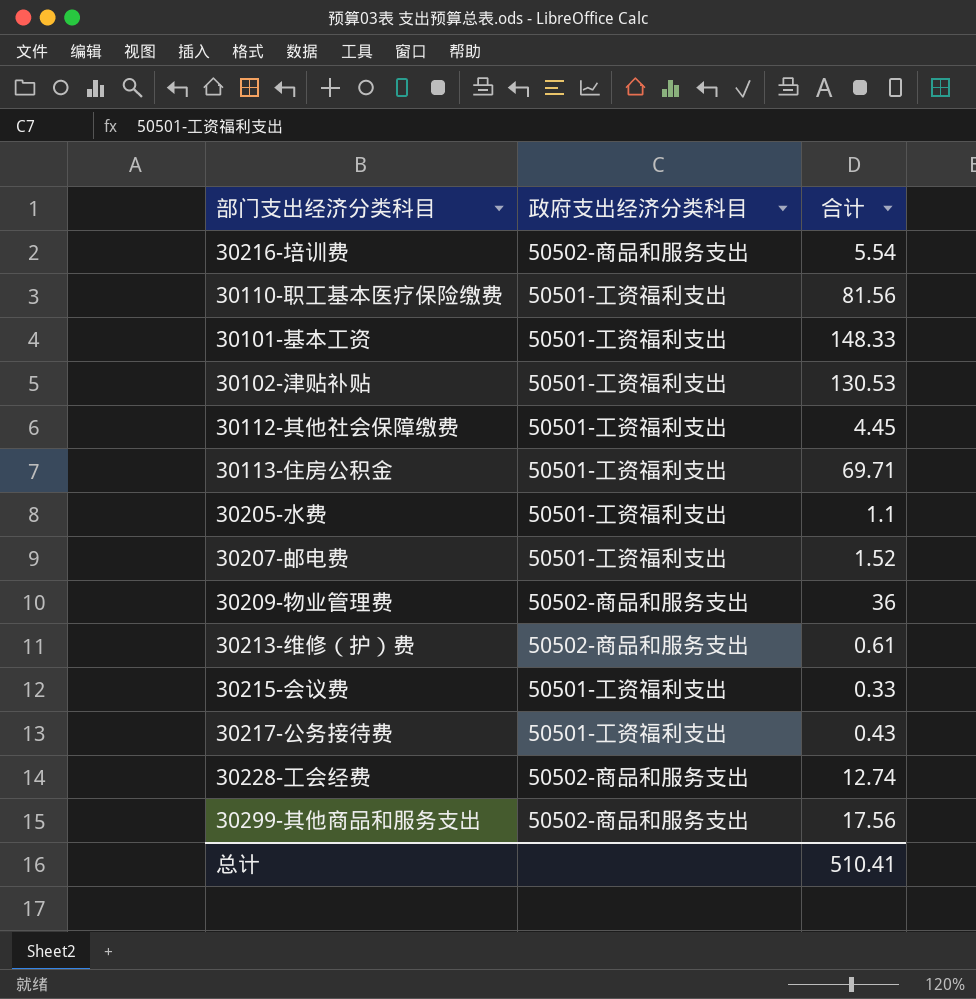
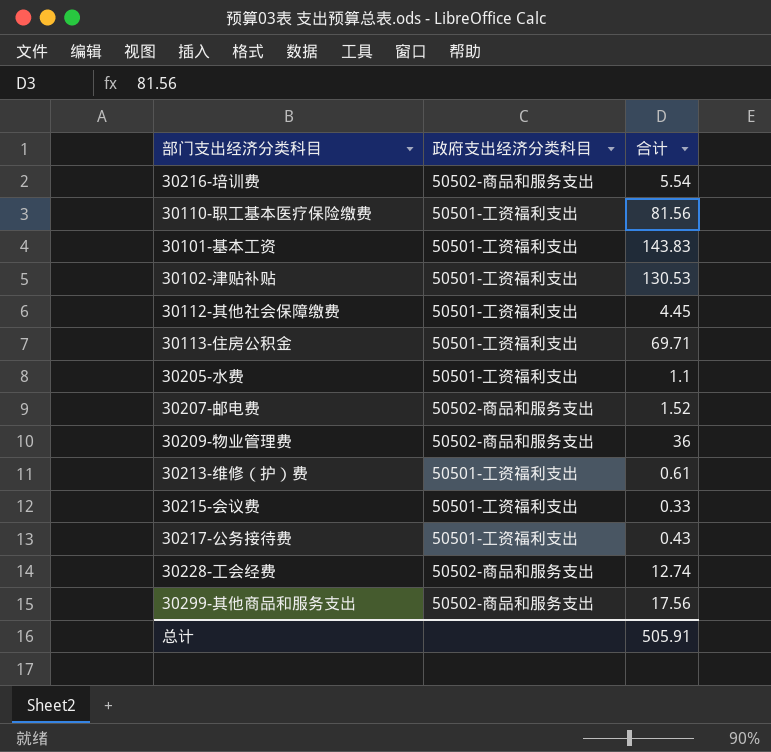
30101-基本工资 | 合计: 148.33 -> 143.83
30207-邮电费 | 政府支出经济分类科目: 50501-工资福利支出 -> 50502-商品和服务支出
30213-维修（护）费 | 政府支出经济分类科目: 50502-商品和服务支出 -> 50501-工资福利支出
总计 | 合计: 510.41 -> 505.91

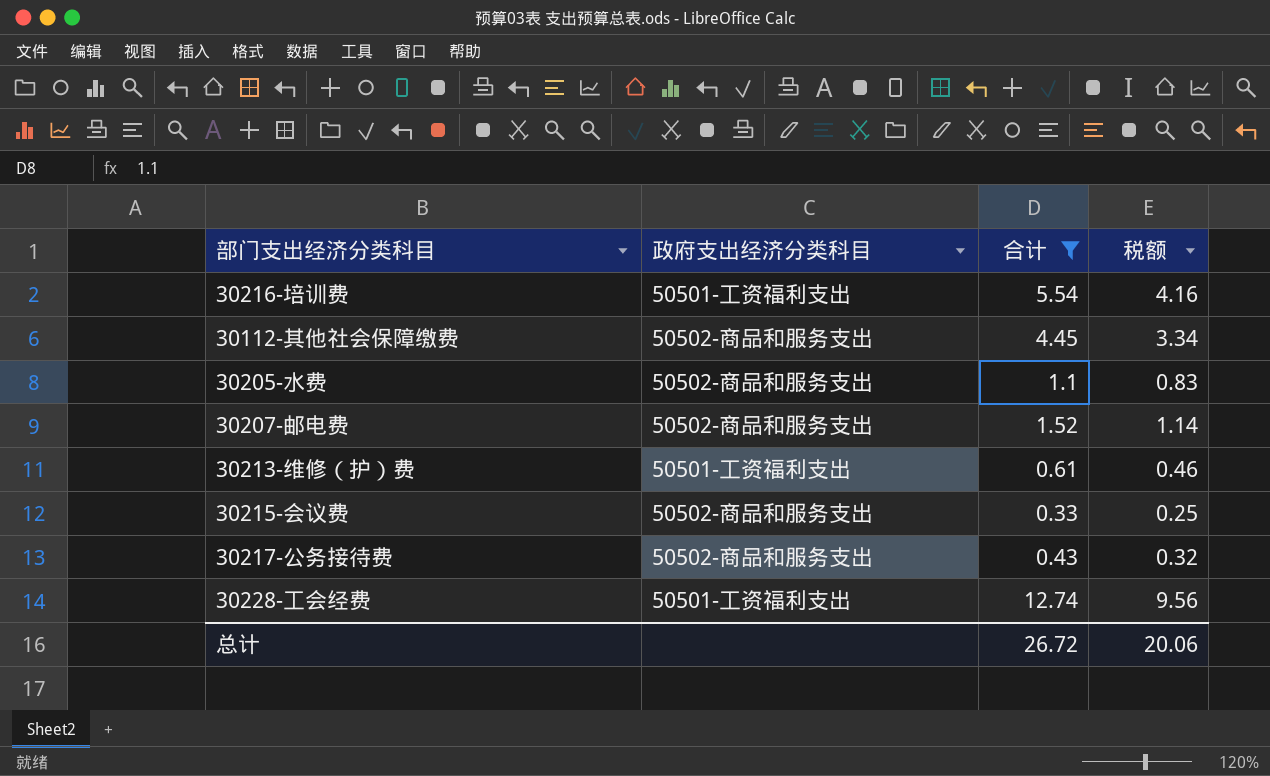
filter: none -> 合计 <= 12.74
column 税额 | formula: none -> [合计] * 0.75
30216-培训费 | 政府支出经济分类科目: 50502-商品和服务支出 -> 50501-工资福利支出
30112-其他社会保障缴费 | 政府支出经济分类科目: 50501-工资福利支出 -> 50502-商品和服务支出
30205-水费 | 政府支出经济分类科目: 50501-工资福利支出 -> 50502-商品和服务支出
30215-会议费 | 政府支出经济分类科目: 50501-工资福利支出 -> 50502-商品和服务支出
30217-公务接待费 | 政府支出经济分类科目: 50501-工资福利支出 -> 50502-商品和服务支出
30228-工会经费 | 政府支出经济分类科目: 50502-商品和服务支出 -> 50501-工资福利支出
总计 | 合计: 505.91 -> 26.72

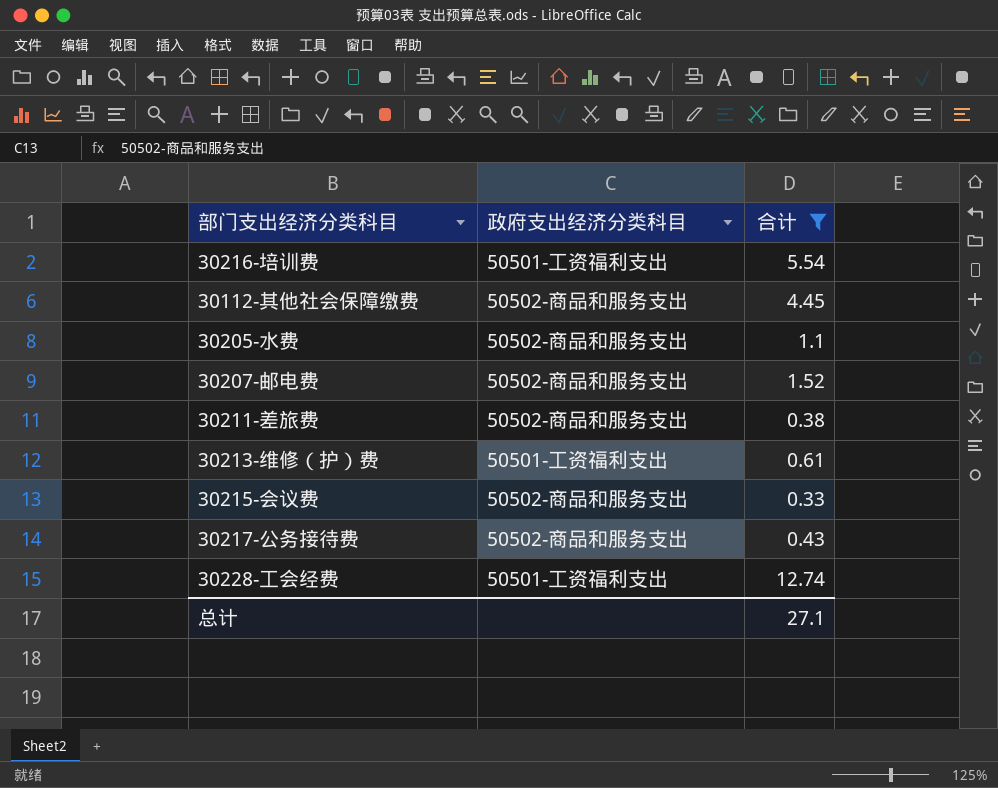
column 税额 | formula: [合计] * 0.75 -> none
row 30211-差旅费: none -> 50502-商品和服务支出 | 0.38
总计 | 合计: 26.72 -> 27.1

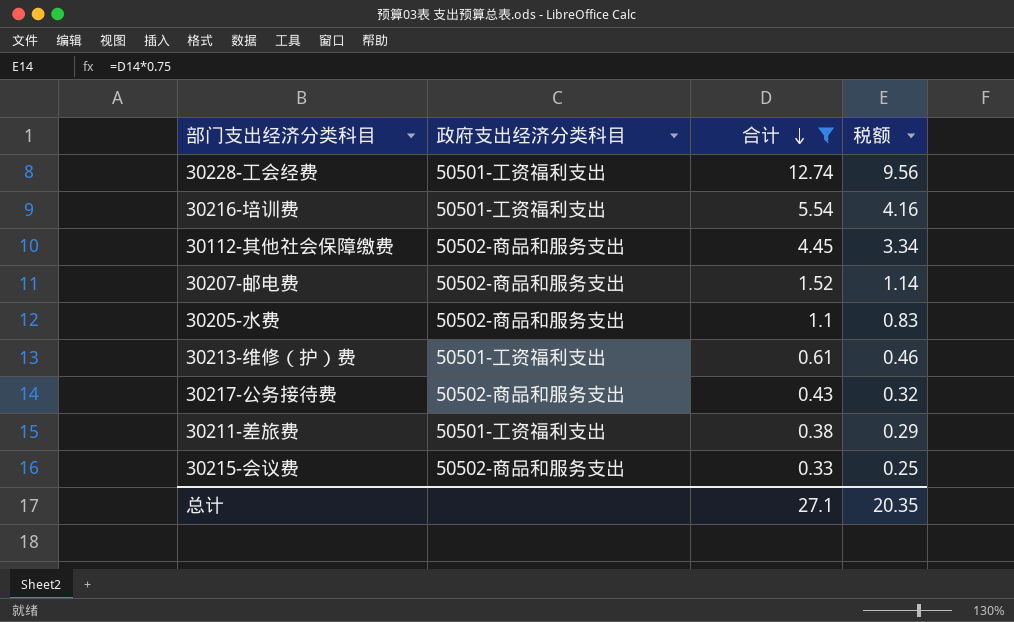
row order: none -> 合计 descending
column 税额 | formula: none -> [合计] * 0.75
30211-差旅费 | 政府支出经济分类科目: 50502-商品和服务支出 -> 50501-工资福利支出

